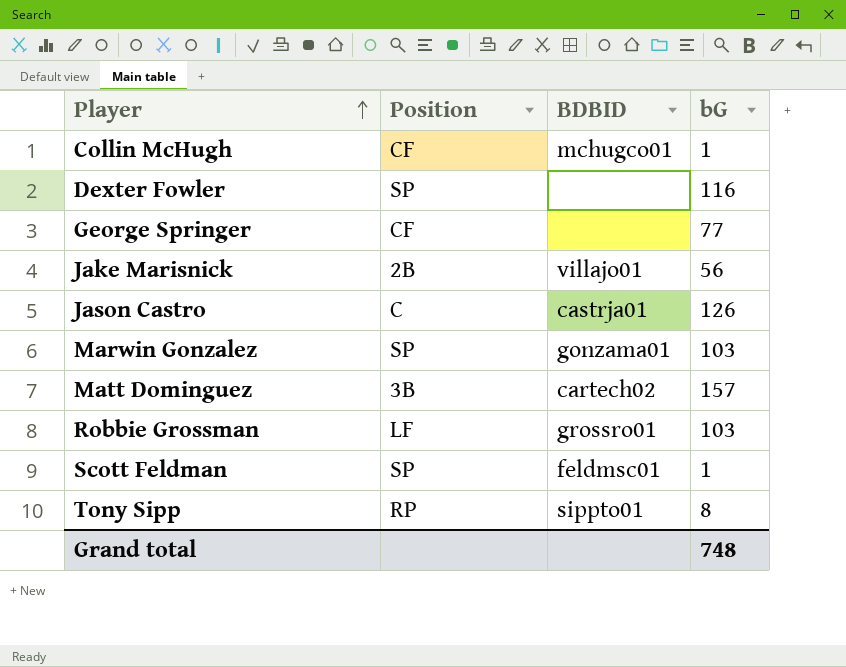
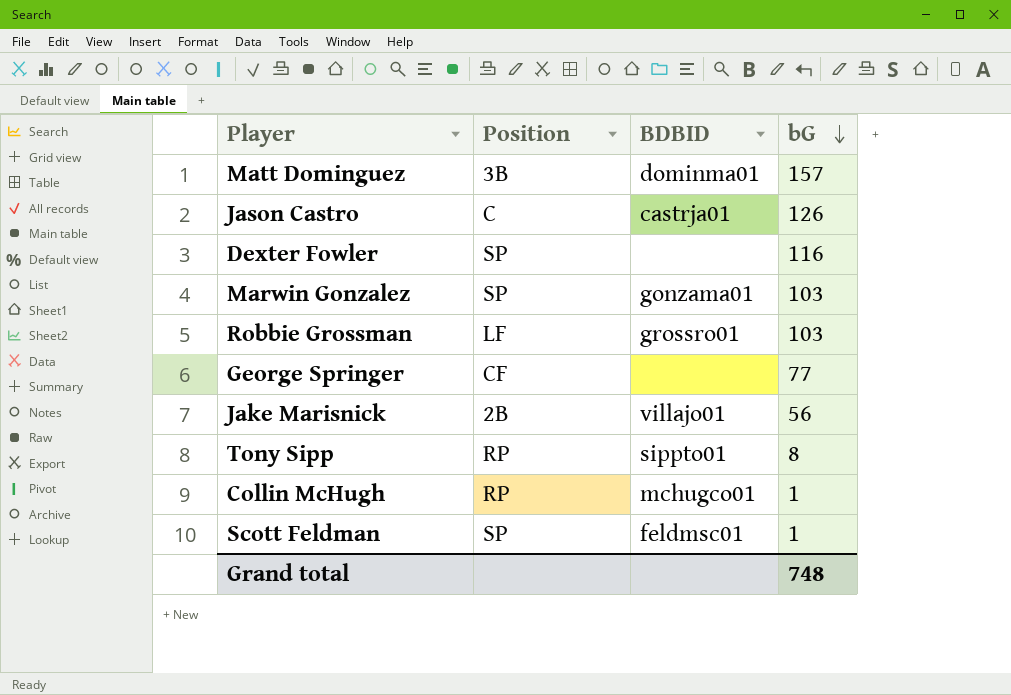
row order: Player ascending -> bG descending
Matt Dominguez | BDBID: cartech02 -> dominma01
Collin McHugh | Position: CF -> RP

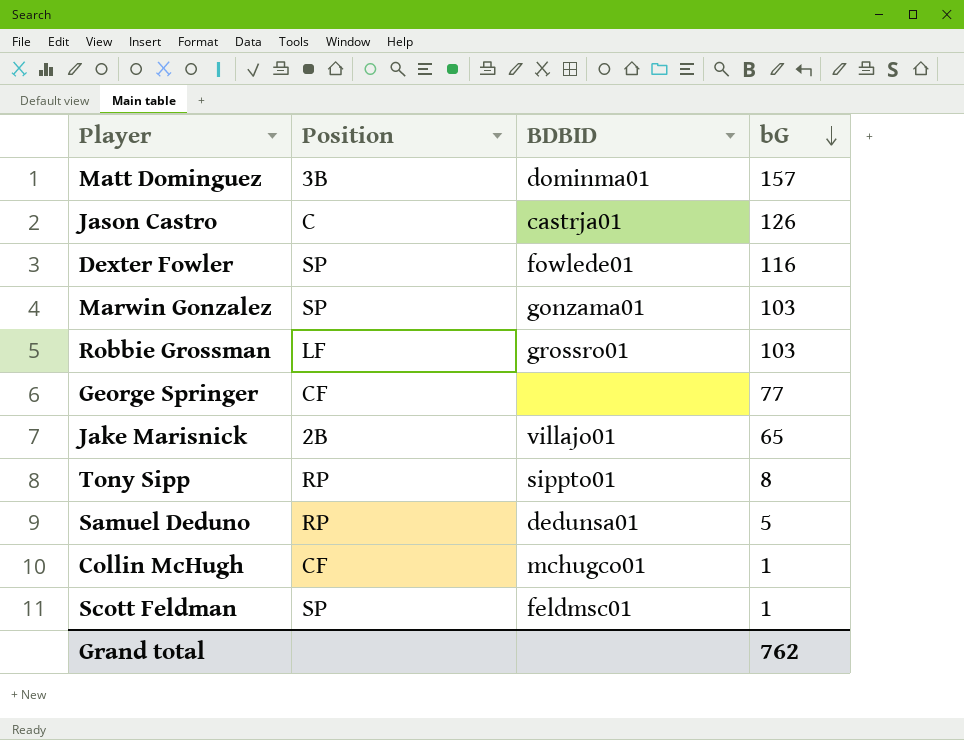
Dexter Fowler | BDBID: none -> fowlede01
Jake Marisnick | bG: 56 -> 65
row Samuel Deduno: none -> RP | dedunsa01 | 5
Collin McHugh | Position: RP -> CF
Grand total | bG: 748 -> 762

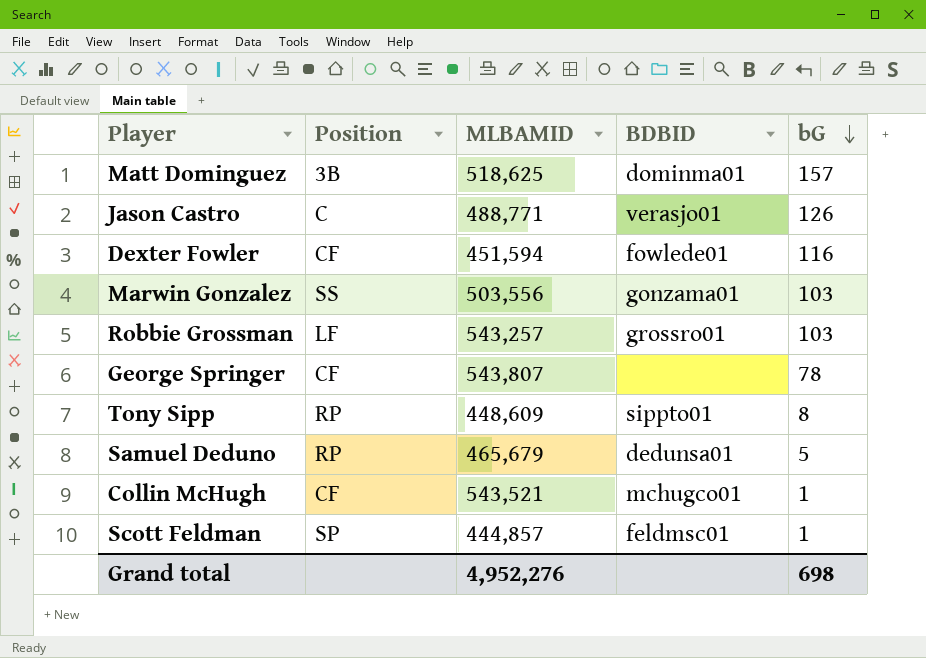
column MLBAMID | position: none -> 3
row Jake Marisnick: 2B | villajo01 | 65 -> none
Jason Castro | BDBID: castrja01 -> verasjo01
Dexter Fowler | Position: SP -> CF
Marwin Gonzalez | Position: SP -> SS
George Springer | bG: 77 -> 78
Grand total | bG: 762 -> 698

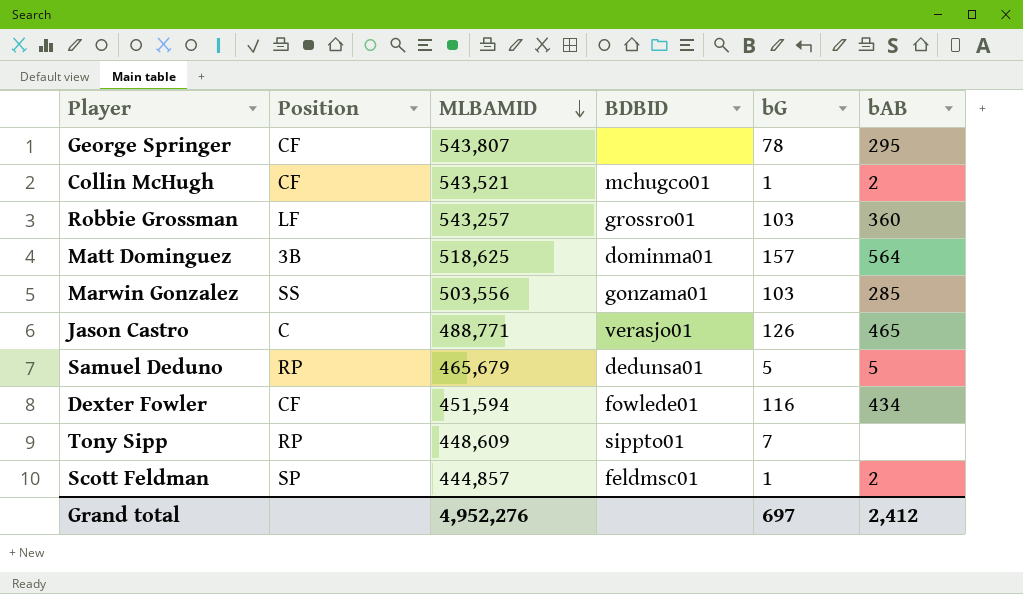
row order: bG descending -> MLBAMID descending
column bAB | position: none -> 6
Tony Sipp | bG: 8 -> 7
Grand total | bG: 698 -> 697

